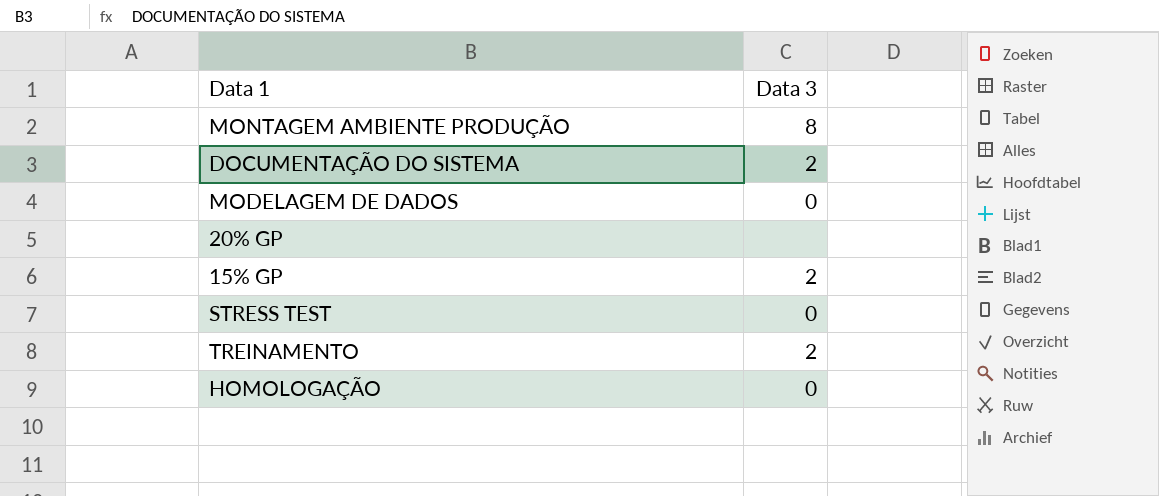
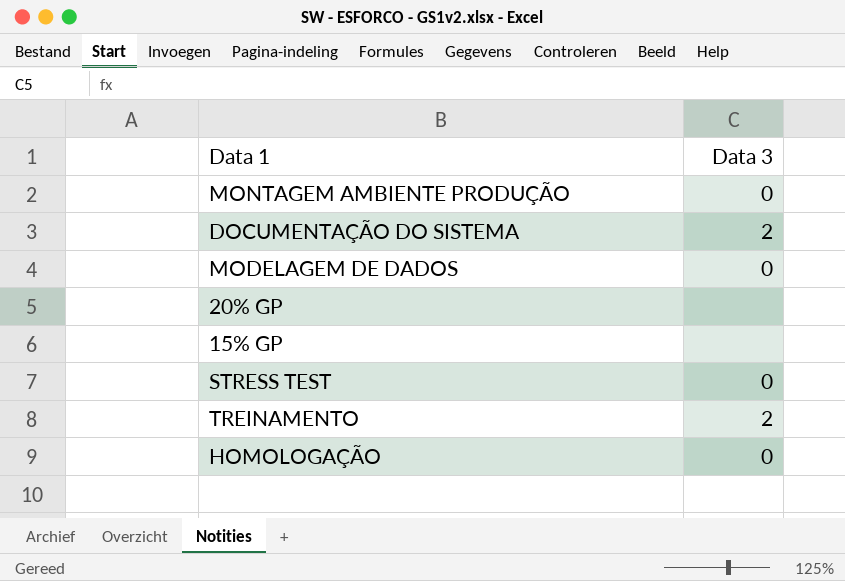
MONTAGEM AMBIENTE PRODUÇÃO | Data 3: 8 -> 0
15% GP | Data 3: 2 -> none

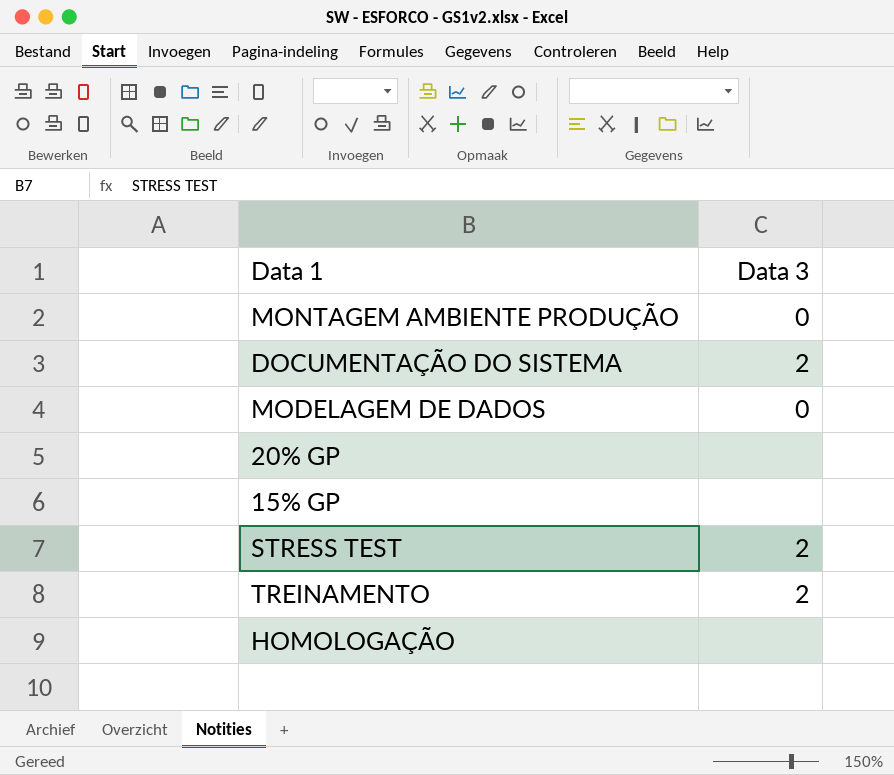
STRESS TEST | Data 3: 0 -> 2
HOMOLOGAÇÃO | Data 3: 0 -> none

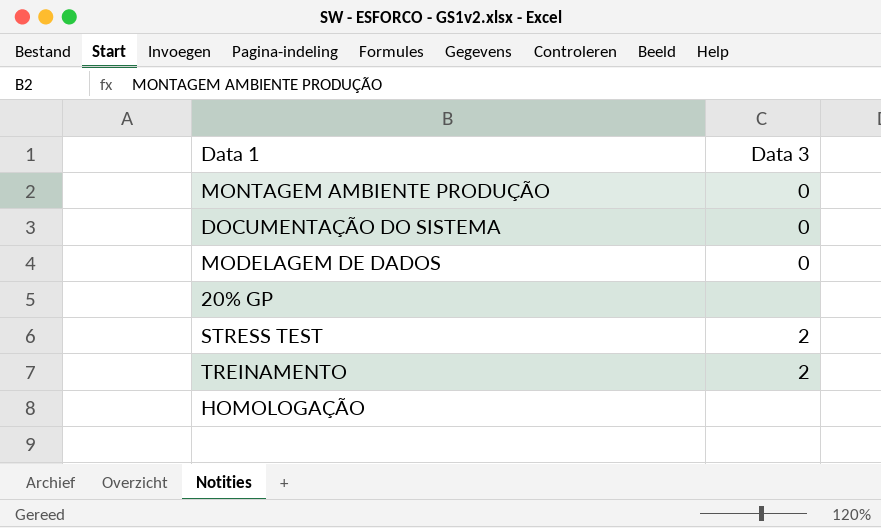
row 15% GP: none -> none
DOCUMENTAÇÃO DO SISTEMA | Data 3: 2 -> 0

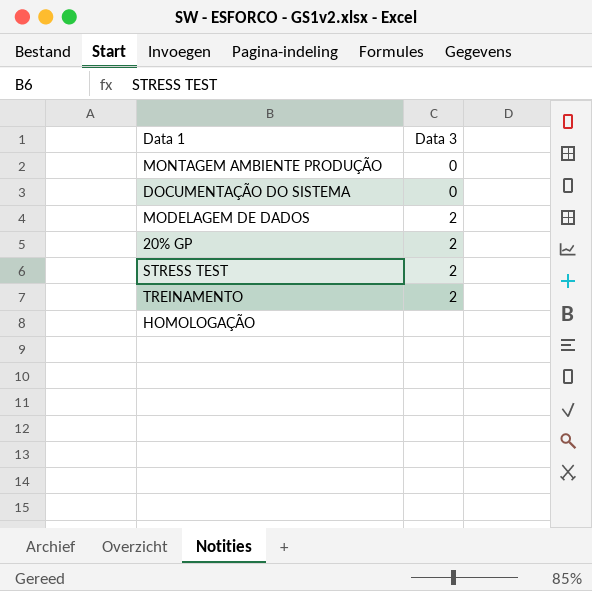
MODELAGEM DE DADOS | Data 3: 0 -> 2
20% GP | Data 3: none -> 2

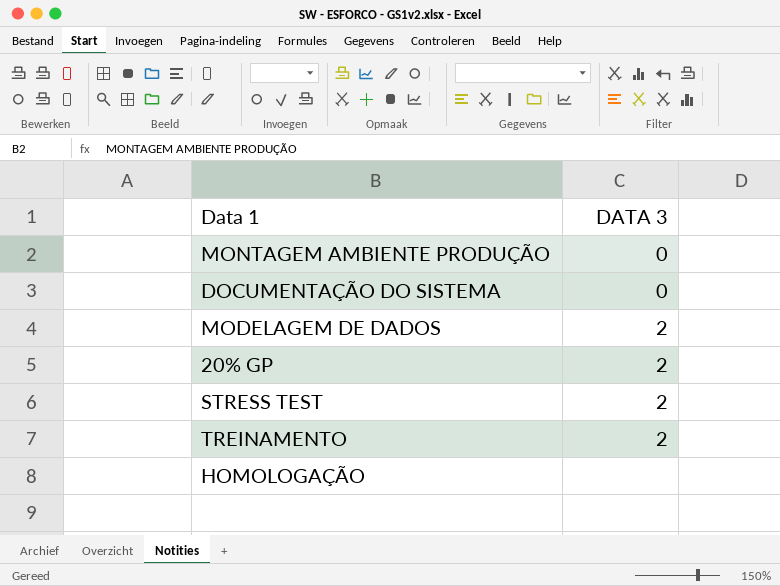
column name: Data 3 -> DATA 3

